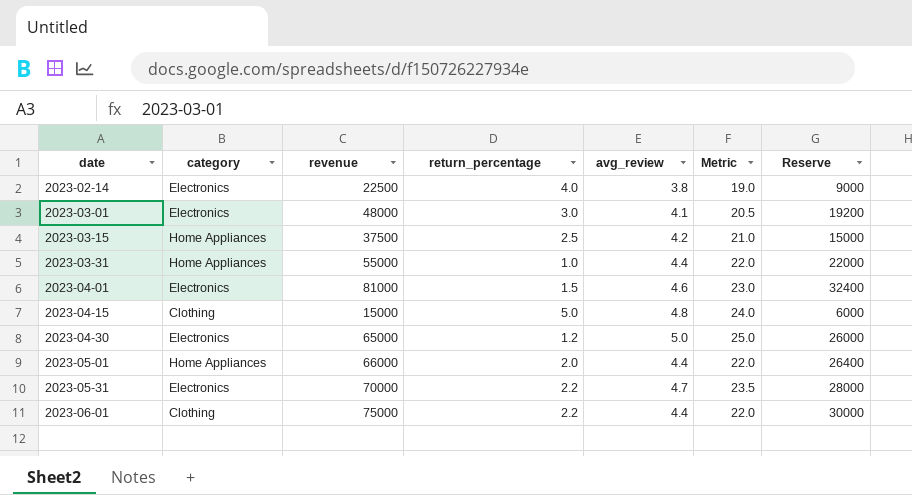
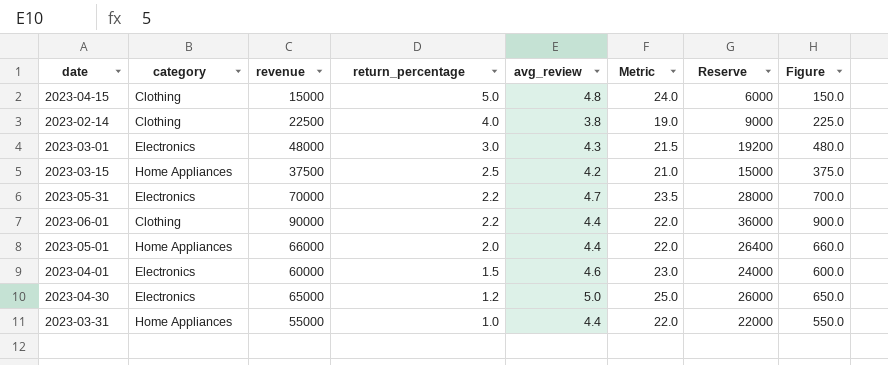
row order: date ascending -> return_percentage descending
column Figure | formula: none -> [revenue] * 0.01
2023-02-14 | category: Electronics -> Clothing
2023-03-01 | avg_review: 4.1 -> 4.3
2023-03-01 | Metric: 20.5 -> 21.5
2023-06-01 | revenue: 75000 -> 90000
2023-06-01 | Reserve: 30000 -> 36000
2023-04-01 | revenue: 81000 -> 60000
2023-04-01 | Reserve: 32400 -> 24000

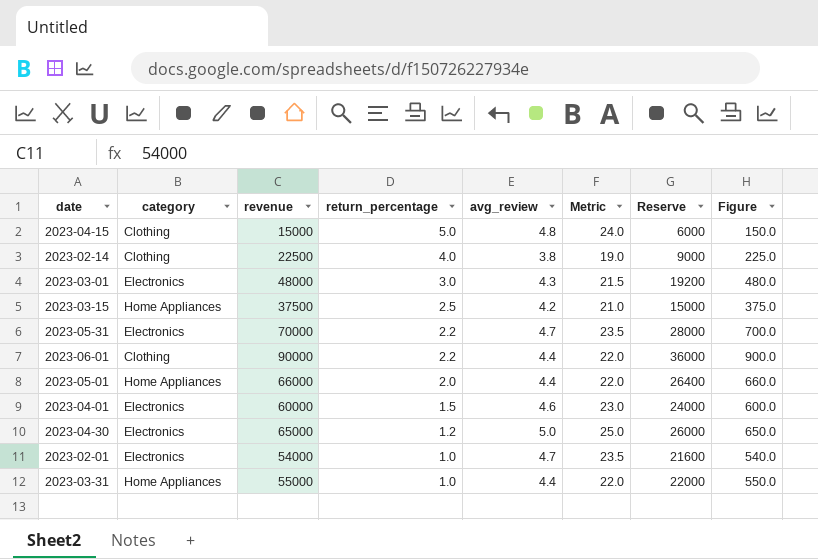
row 2023-02-01: none -> Electronics | 54000 | 1.0 | 4.7 | 23.5 | 21600 | 540.0

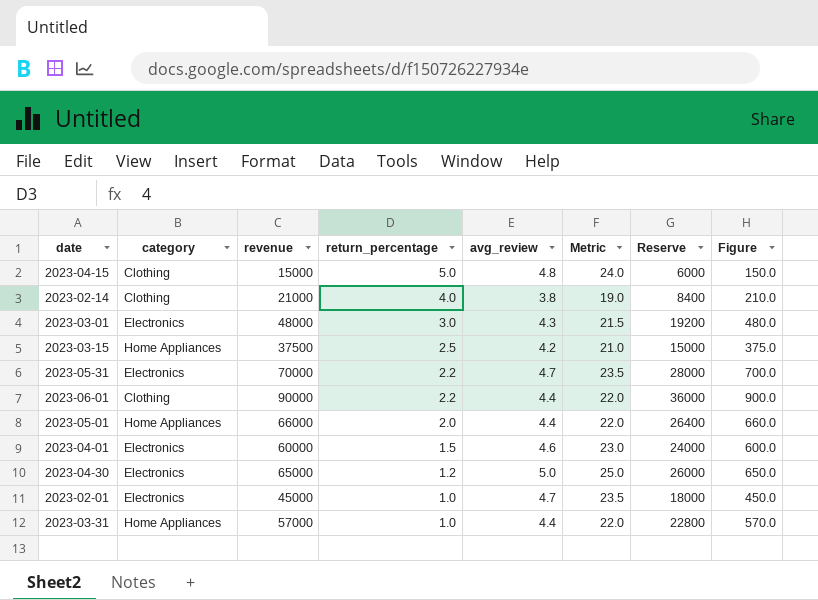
2023-02-14 | revenue: 22500 -> 21000
2023-02-14 | Reserve: 9000 -> 8400
2023-02-14 | Figure: 225.0 -> 210.0
2023-02-01 | revenue: 54000 -> 45000
2023-02-01 | Reserve: 21600 -> 18000
2023-02-01 | Figure: 540.0 -> 450.0
2023-03-31 | revenue: 55000 -> 57000
2023-03-31 | Reserve: 22000 -> 22800
2023-03-31 | Figure: 550.0 -> 570.0

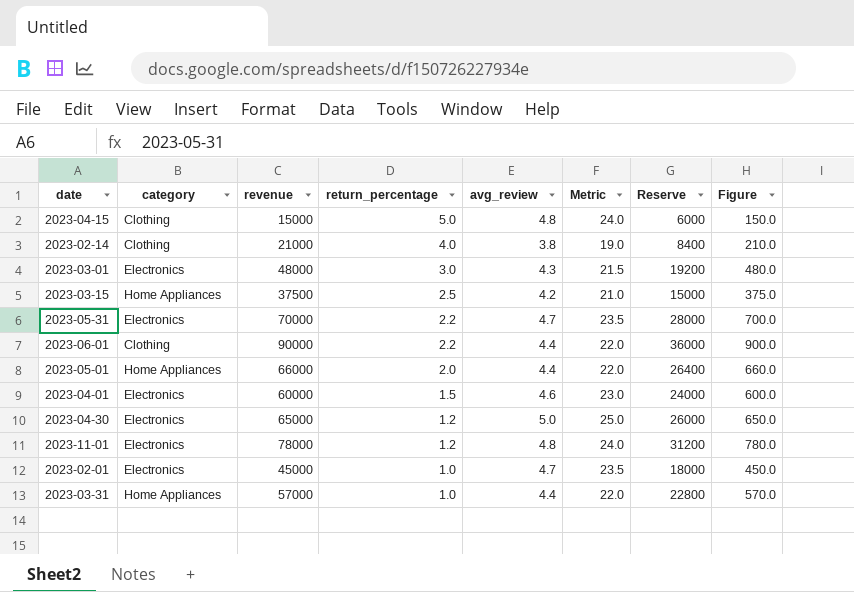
row 2023-11-01: none -> Electronics | 78000 | 1.2 | 4.8 | 24.0 | 31200 | 780.0

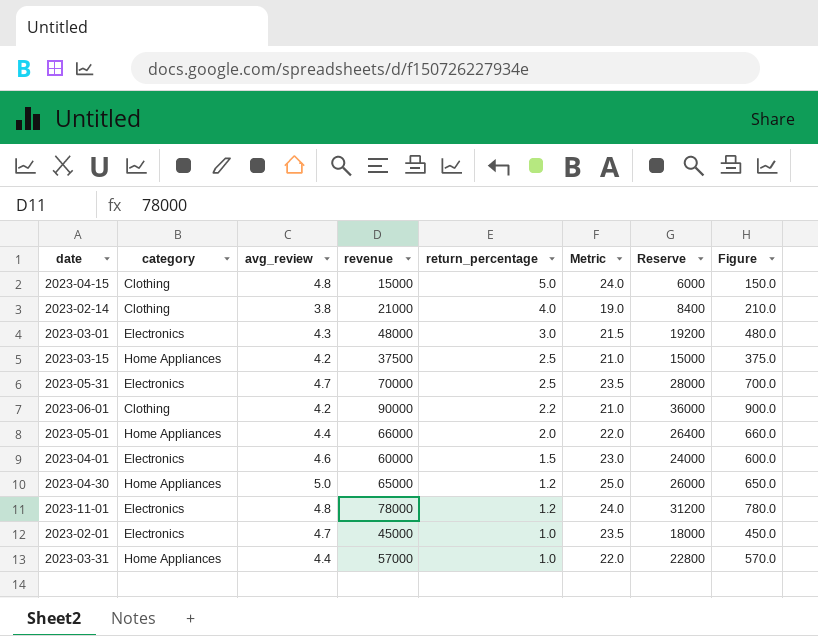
column avg_review | position: 5 -> 3
2023-05-31 | return_percentage: 2.2 -> 2.5
2023-06-01 | avg_review: 4.4 -> 4.2
2023-06-01 | Metric: 22.0 -> 21.0
2023-04-30 | category: Electronics -> Home Appliances

